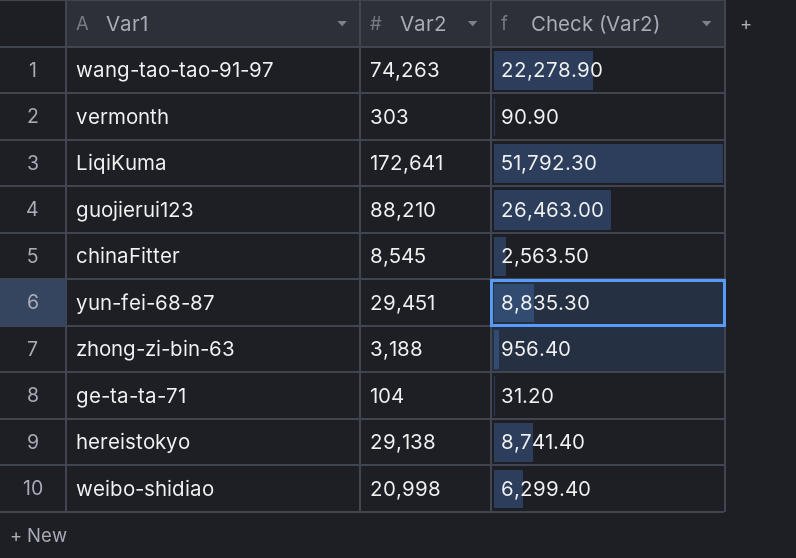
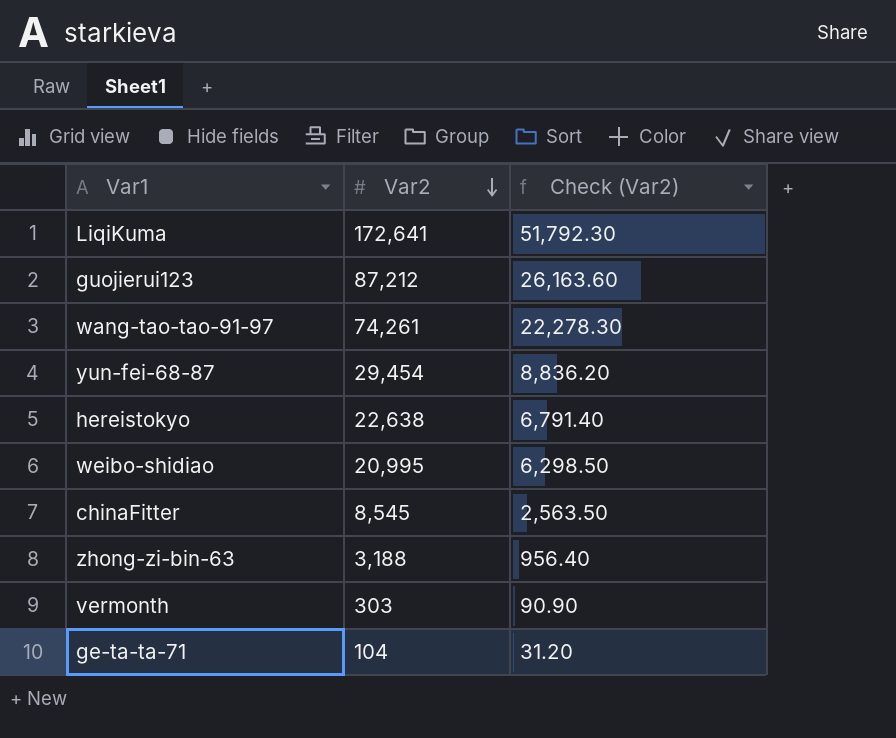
row order: none -> Var2 descending
guojierui123 | Var2: 88,210 -> 87,212
guojierui123 | Check (Var2): 26,463.00 -> 26,163.60
wang-tao-tao-91-97 | Var2: 74,263 -> 74,261
wang-tao-tao-91-97 | Check (Var2): 22,278.90 -> 22,278.30
yun-fei-68-87 | Var2: 29,451 -> 29,454
yun-fei-68-87 | Check (Var2): 8,835.30 -> 8,836.20
hereistokyo | Var2: 29,138 -> 22,638
hereistokyo | Check (Var2): 8,741.40 -> 6,791.40
weibo-shidiao | Var2: 20,998 -> 20,995
weibo-shidiao | Check (Var2): 6,299.40 -> 6,298.50

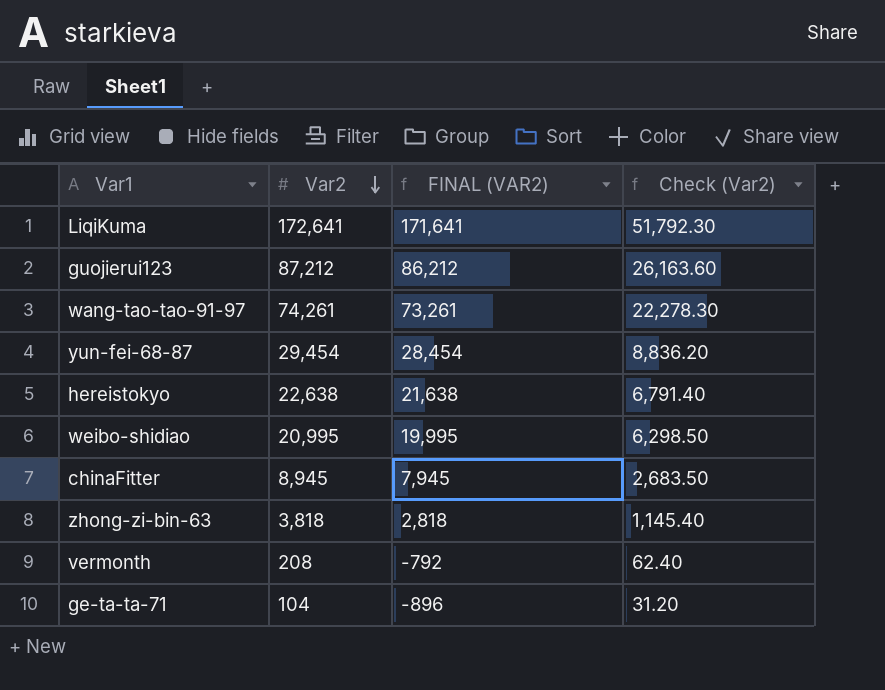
column FINAL (VAR2) | formula: none -> [Var2] - 1000
chinaFitter | Var2: 8,545 -> 8,945
chinaFitter | Check (Var2): 2,563.50 -> 2,683.50
zhong-zi-bin-63 | Var2: 3,188 -> 3,818
zhong-zi-bin-63 | Check (Var2): 956.40 -> 1,145.40
vermonth | Var2: 303 -> 208
vermonth | Check (Var2): 90.90 -> 62.40

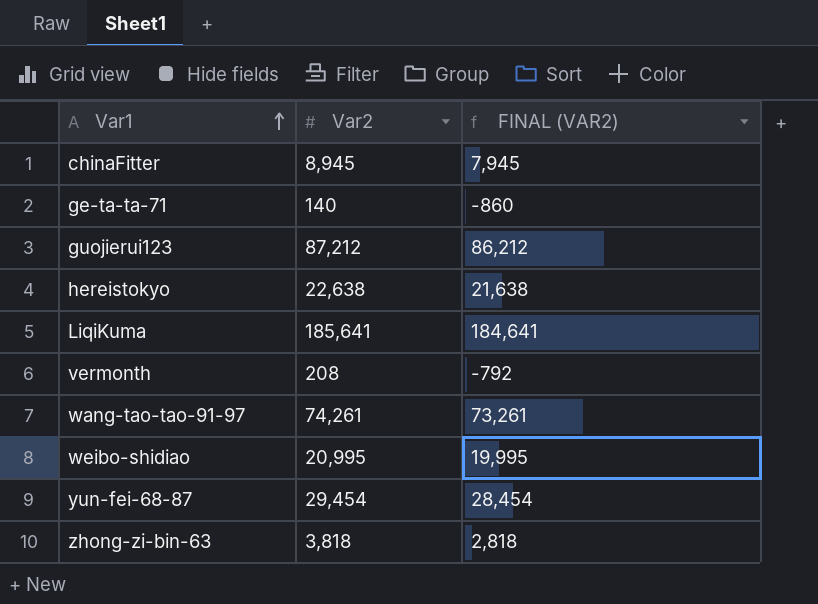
row order: Var2 descending -> Var1 ascending
column Check (Var2) | formula: [Var2] * 0.3 -> none
ge-ta-ta-71 | Var2: 104 -> 140
ge-ta-ta-71 | FINAL (VAR2): -896 -> -860
LiqiKuma | Var2: 172,641 -> 185,641
LiqiKuma | FINAL (VAR2): 171,641 -> 184,641

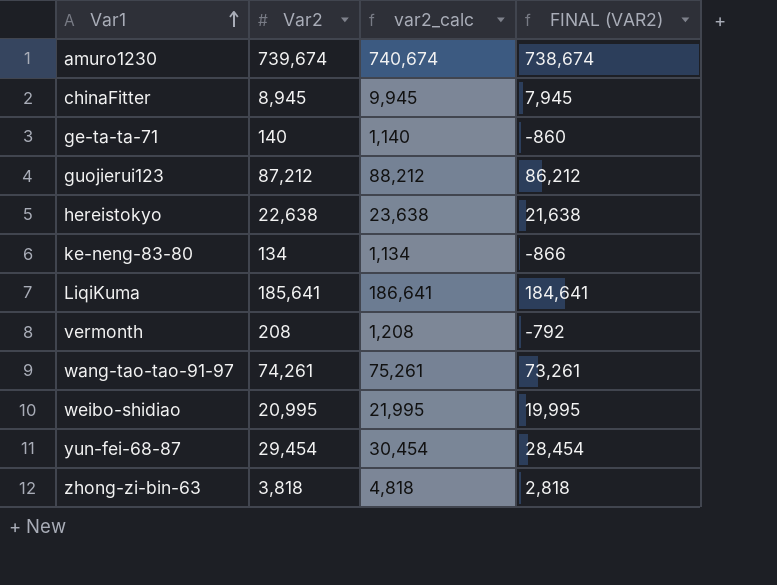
column var2_calc | formula: none -> [Var2] + 1000
row amuro1230: none -> 739,674 | 740,674 | 738,674
row ke-neng-83-80: none -> 134 | 1,134 | -866

